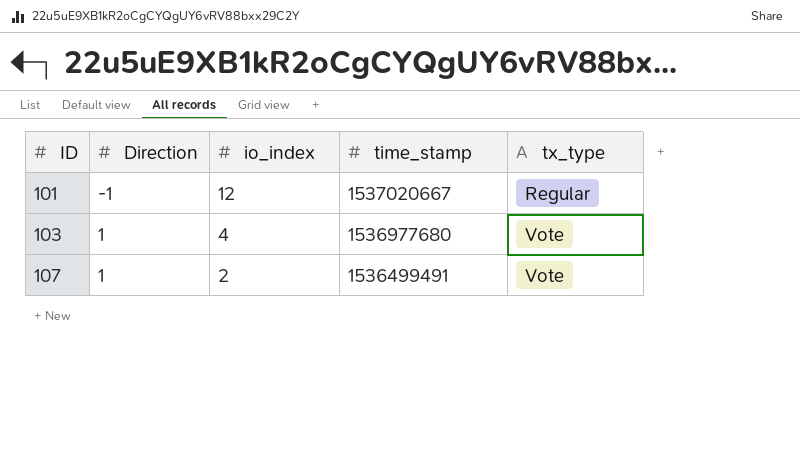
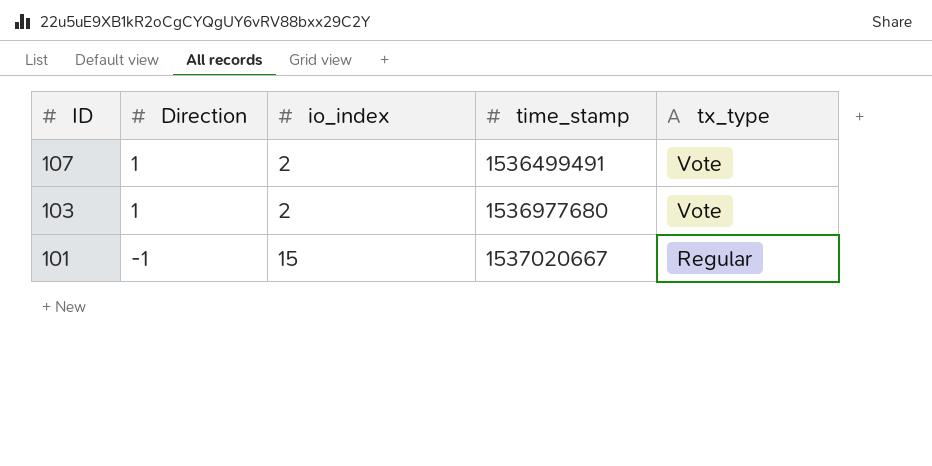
row order: ID ascending -> ID descending
103 | io_index: 4 -> 2
101 | io_index: 12 -> 15

